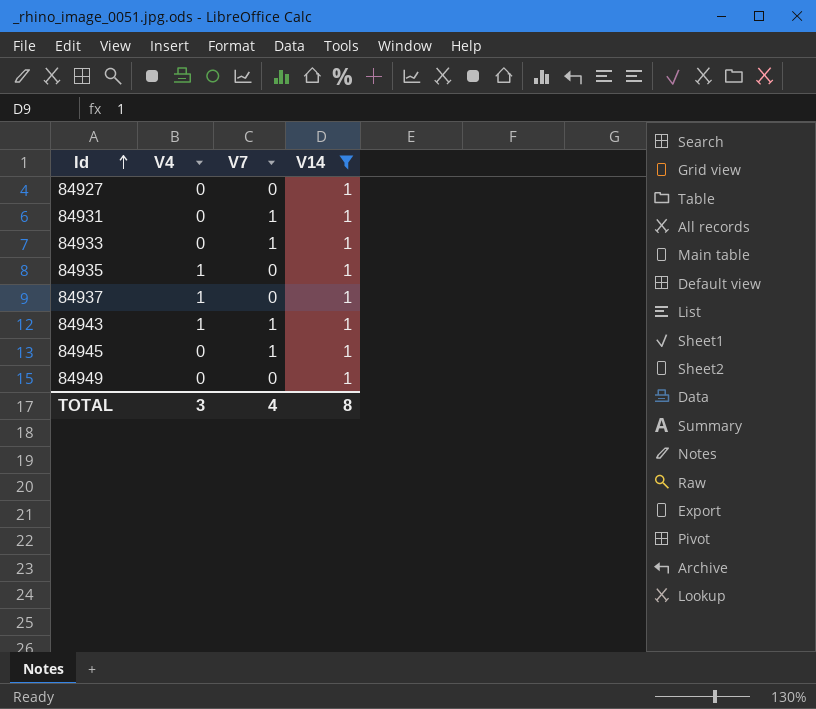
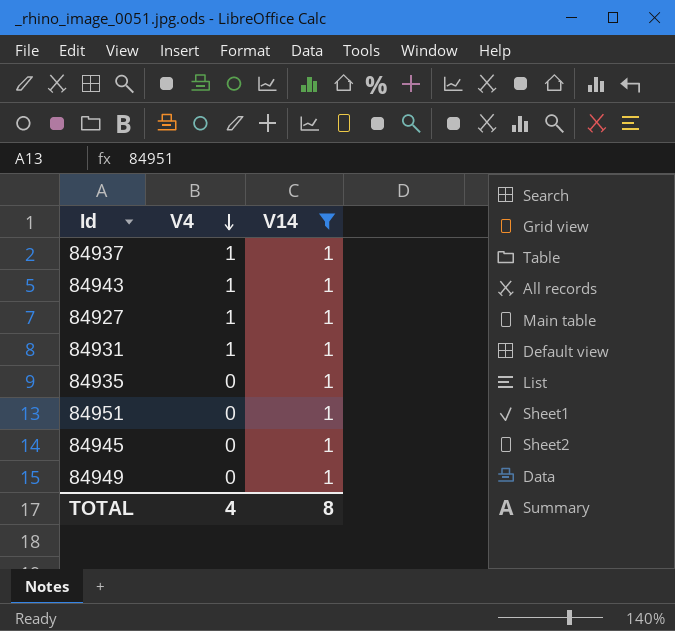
row order: Id ascending -> V4 descending
column V7 | position: 3 -> none
row 84933: 0 | 1 | 1 -> none
84927 | V4: 0 -> 1
84931 | V4: 0 -> 1
84935 | V4: 1 -> 0
row 84951: none -> 0 | 1
TOTAL | V4: 3 -> 4

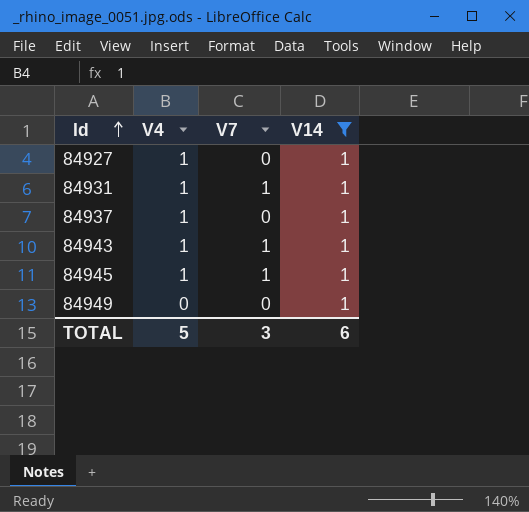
row order: V4 descending -> Id ascending
column V7 | position: none -> 3
row 84935: 0 | 1 -> none
row 84951: 0 | 1 -> none
84945 | V4: 0 -> 1
TOTAL | V4: 4 -> 5
TOTAL | V14: 8 -> 6

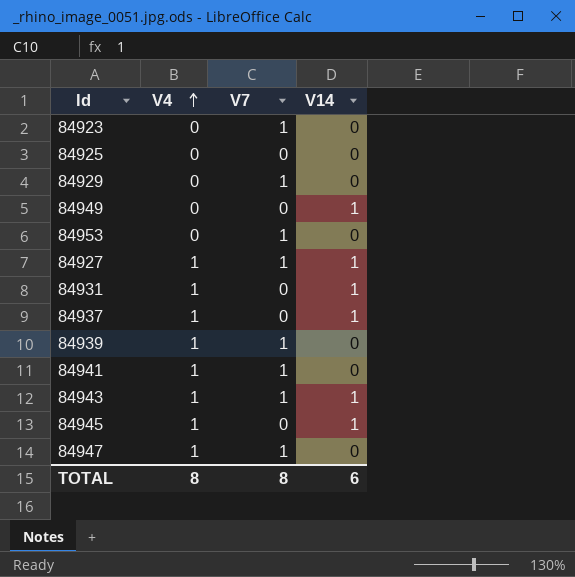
filter: V14 = 1 -> none
row order: Id ascending -> V4 ascending
84927 | V7: 0 -> 1
84931 | V7: 1 -> 0
84945 | V7: 1 -> 0
TOTAL | V4: 5 -> 8
TOTAL | V7: 3 -> 8

